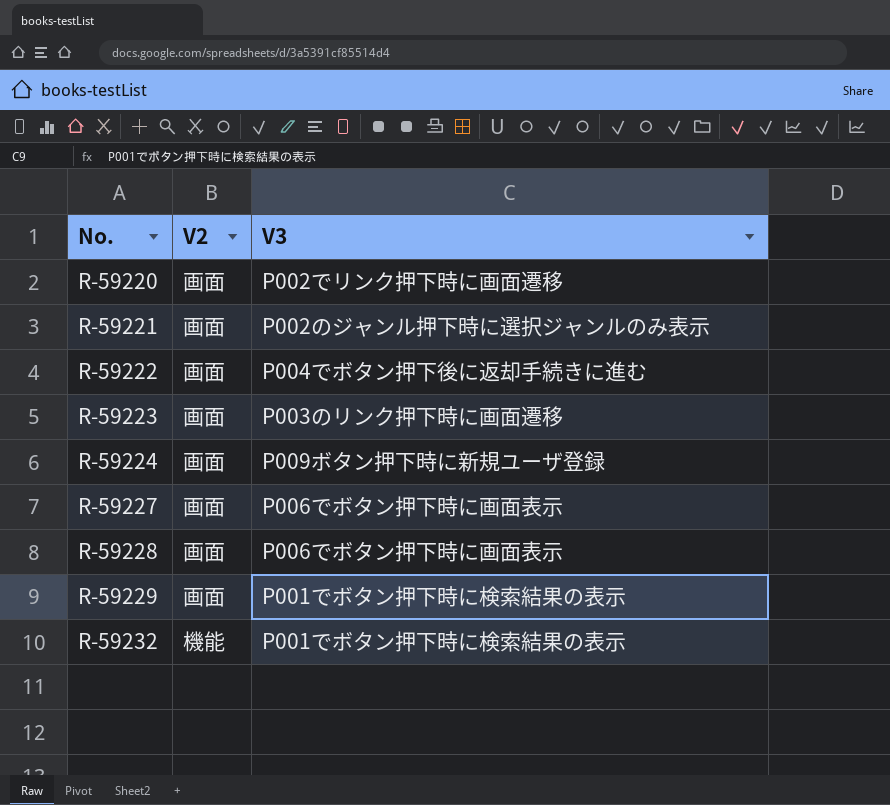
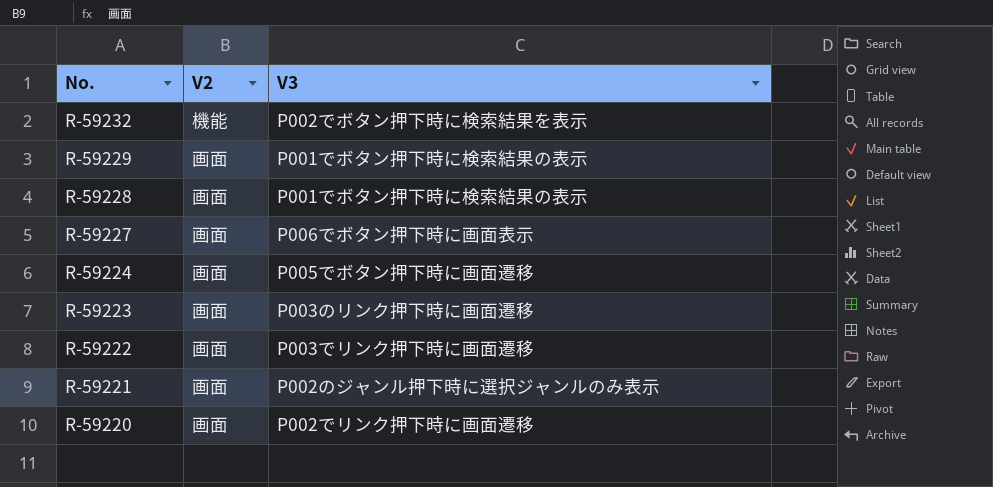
row order: No. ascending -> No. descending
R-59232 | V3: P001でボタン押下時に検索結果の表示 -> P002でボタン押下時に検索結果を表示
R-59228 | V3: P006でボタン押下時に画面表示 -> P001でボタン押下時に検索結果の表示
R-59224 | V3: P009ボタン押下時に新規ユーザ登録 -> P005でボタン押下時に画面遷移
R-59222 | V3: P004でボタン押下後に返却手続きに進む -> P003でリンク押下時に画面遷移

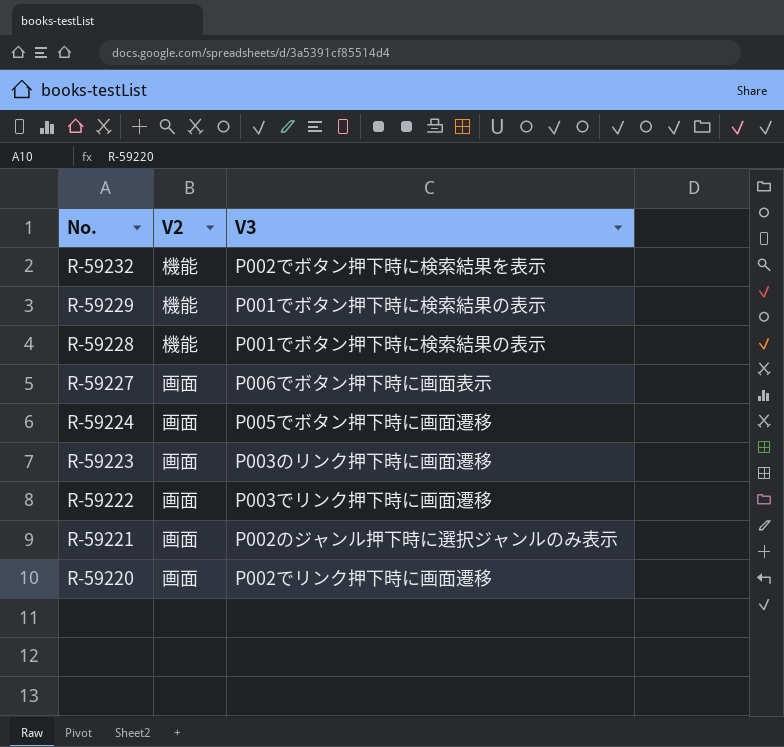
R-59229 | V2: 画面 -> 機能
R-59228 | V2: 画面 -> 機能

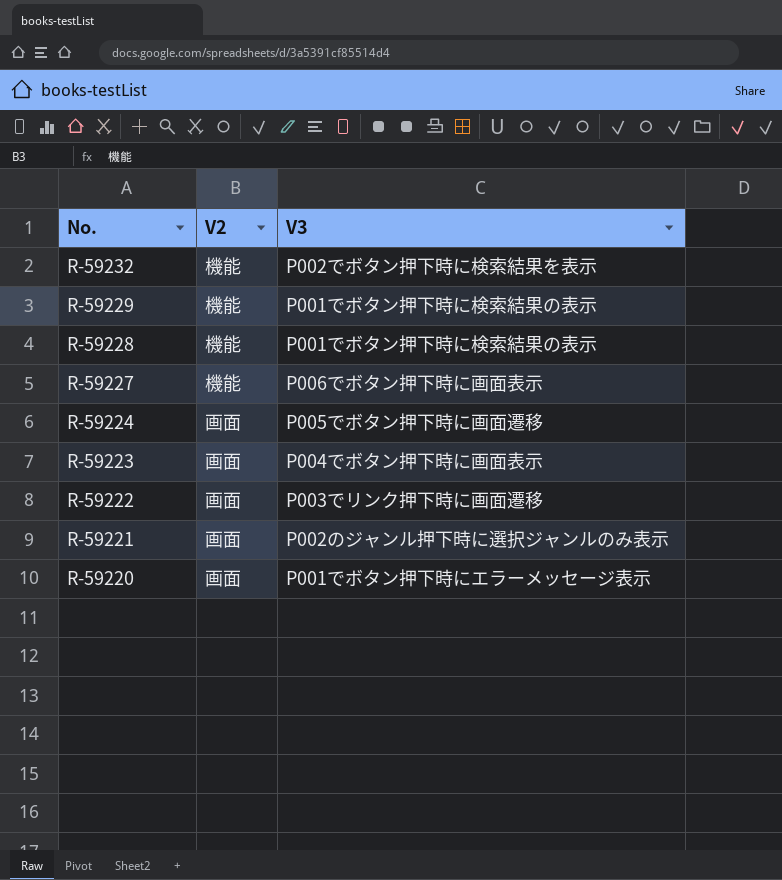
R-59227 | V2: 画面 -> 機能
R-59223 | V3: P003のリンク押下時に画面遷移 -> P004でボタン押下時に画面表示
R-59220 | V3: P002でリンク押下時に画面遷移 -> P001でボタン押下時にエラーメッセージ表示

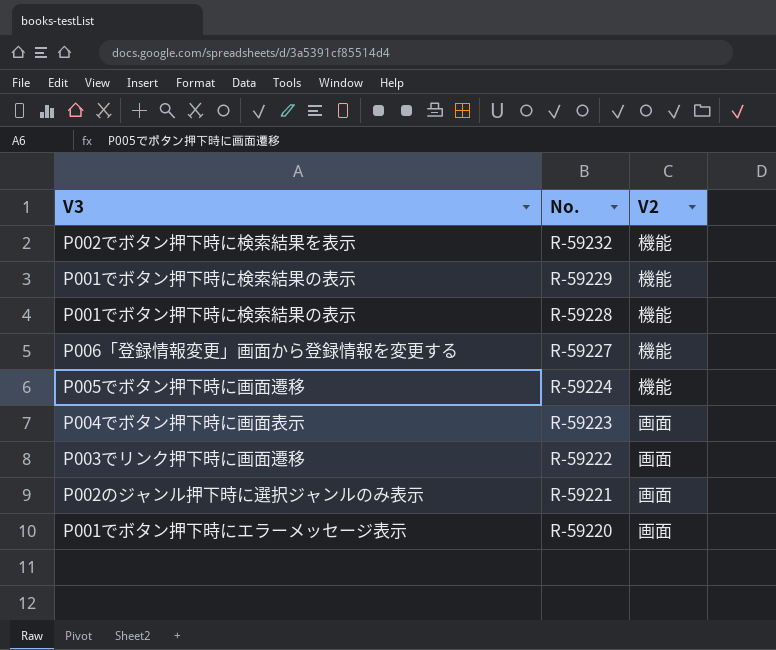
column V3 | position: 3 -> 1
R-59227 | V3: P006でボタン押下時に画面表示 -> P006「登録情報変更」画面から登録情報を変更する
R-59224 | V2: 画面 -> 機能

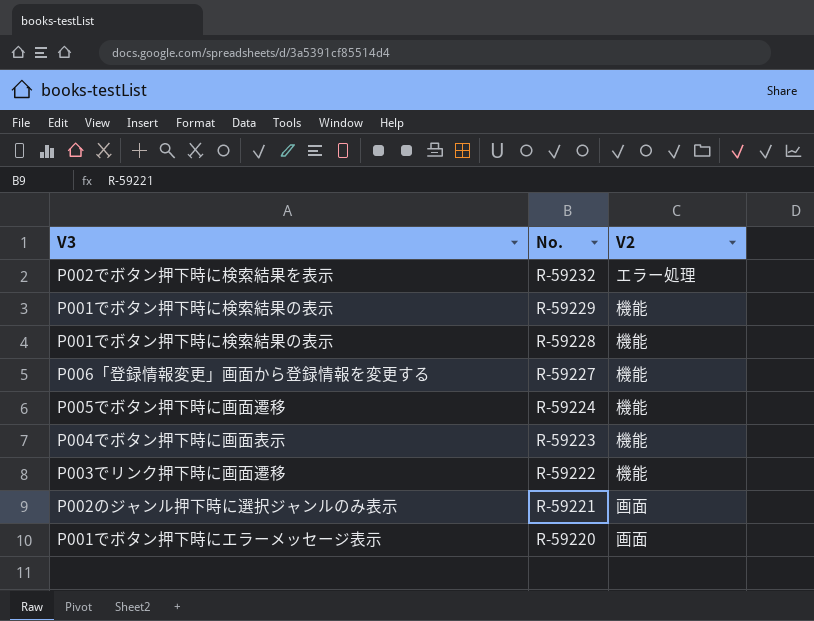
R-59232 | V2: 機能 -> エラー処理
R-59223 | V2: 画面 -> 機能
R-59222 | V2: 画面 -> 機能

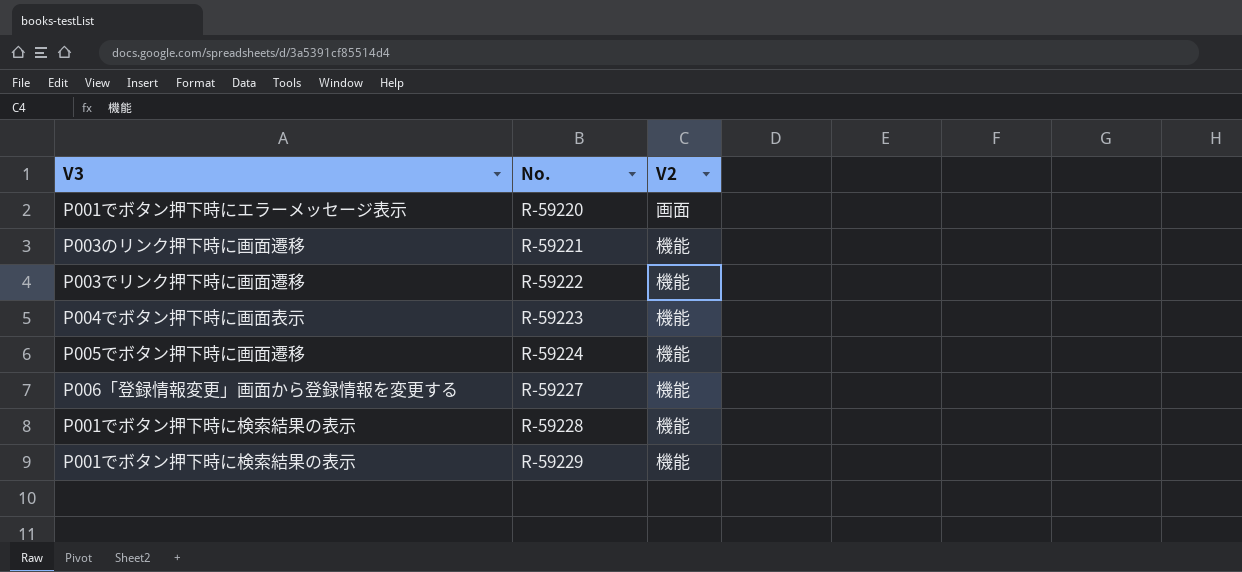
row order: No. descending -> No. ascending
row R-59232: P002でボタン押下時に検索結果を表示 | エラー処理 -> none
R-59221 | V3: P002のジャンル押下時に選択ジャンルのみ表示 -> P003のリンク押下時に画面遷移
R-59221 | V2: 画面 -> 機能

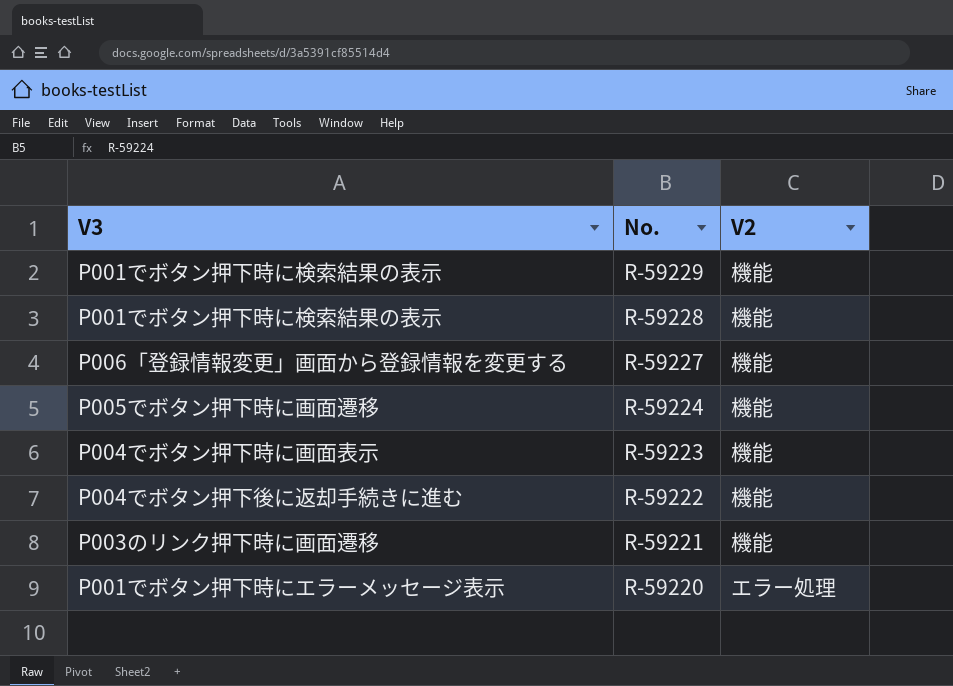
row order: No. ascending -> No. descending
R-59222 | V3: P003でリンク押下時に画面遷移 -> P004でボタン押下後に返却手続きに進む
R-59220 | V2: 画面 -> エラー処理

